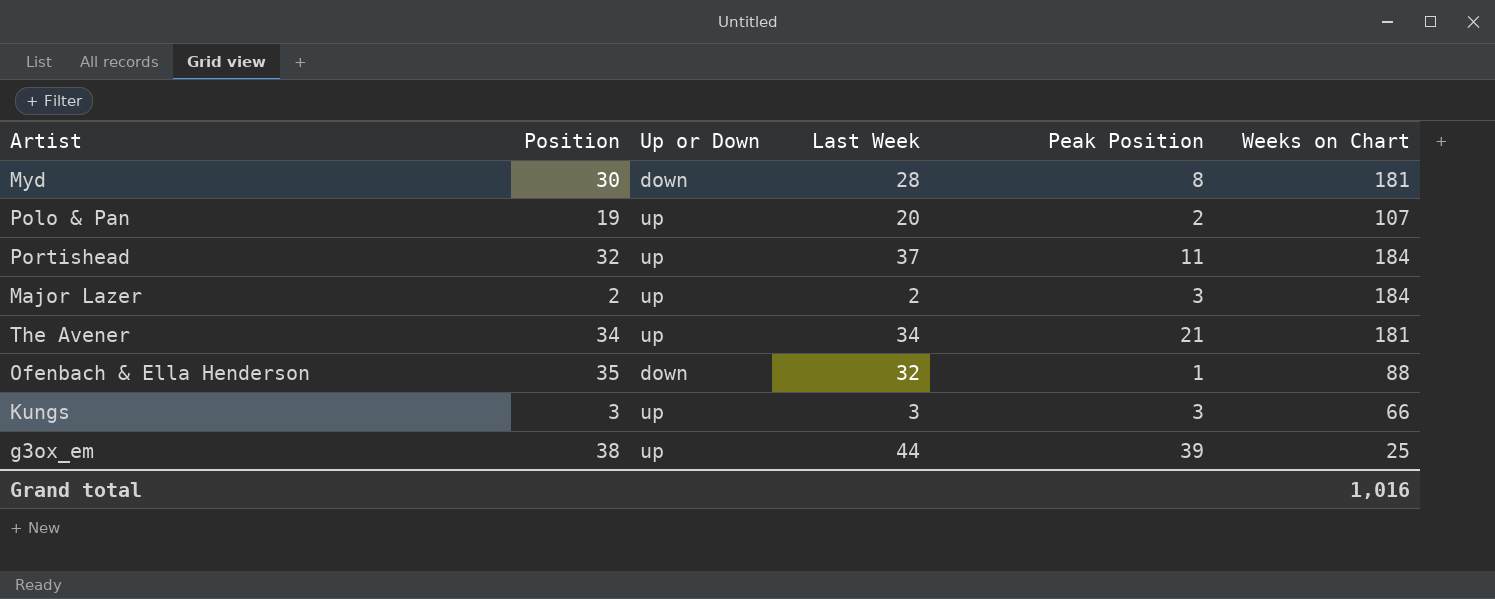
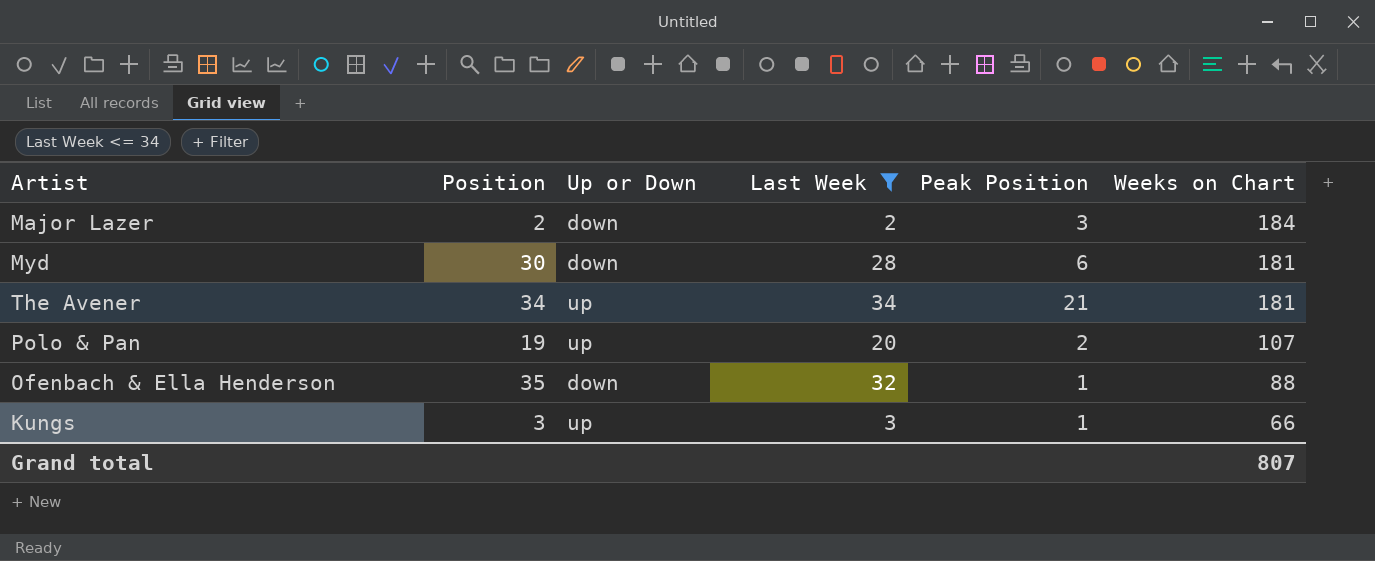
filter: none -> Last Week <= 34
row order: none -> Weeks on Chart descending
Major Lazer | Up or Down: up -> down
Myd | Peak Position: 8 -> 6
Kungs | Peak Position: 3 -> 1
Grand total | Weeks on Chart: 1,016 -> 807

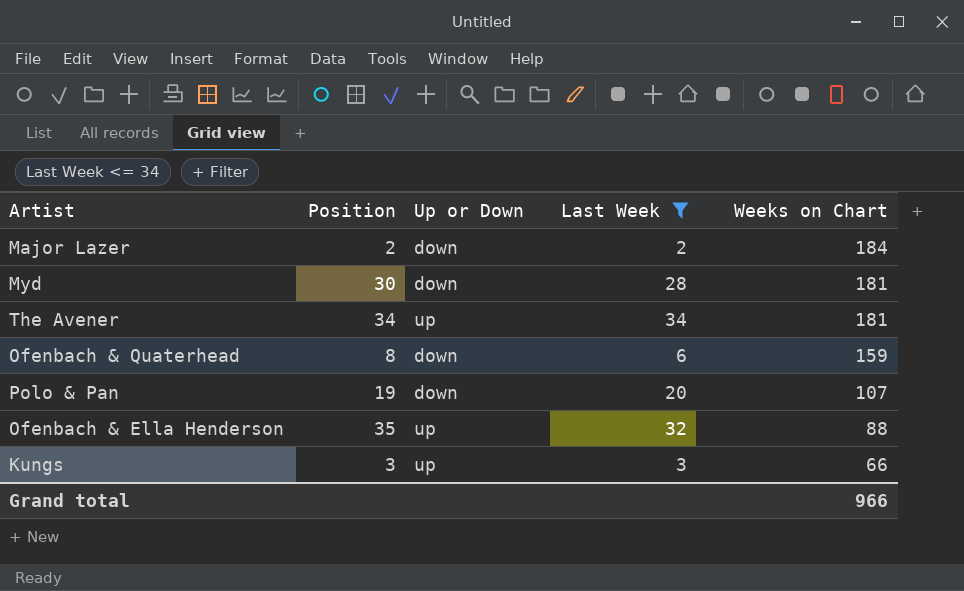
column Peak Position | position: 5 -> none
row Ofenbach & Quaterhead: none -> 8 | down | 6 | 159
Polo & Pan | Up or Down: up -> down
Ofenbach & Ella Henderson | Up or Down: down -> up
Grand total | Weeks on Chart: 807 -> 966

